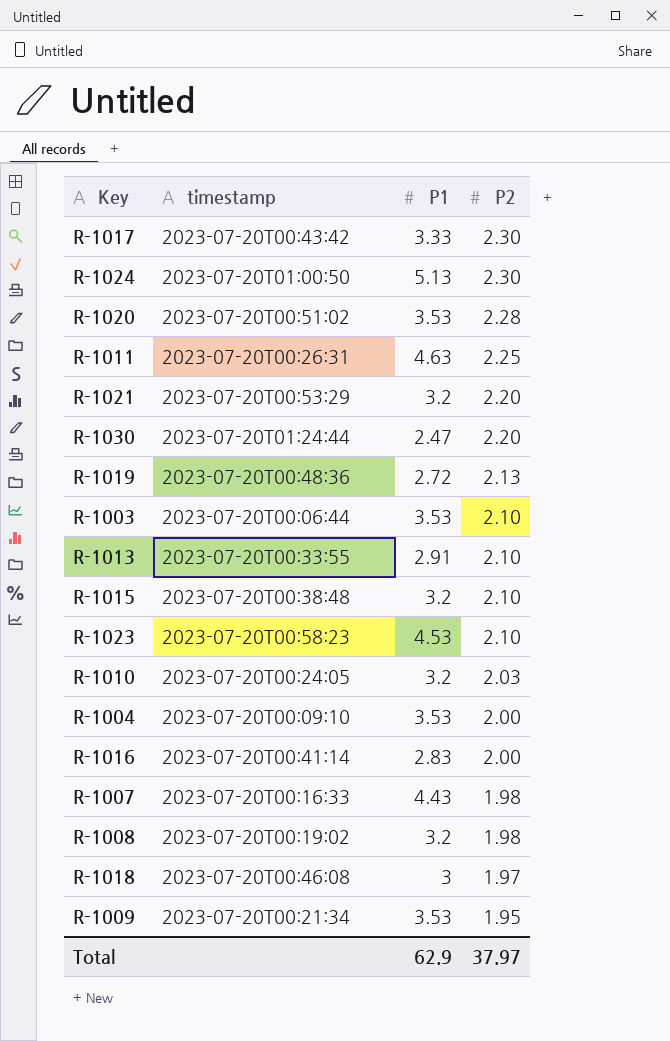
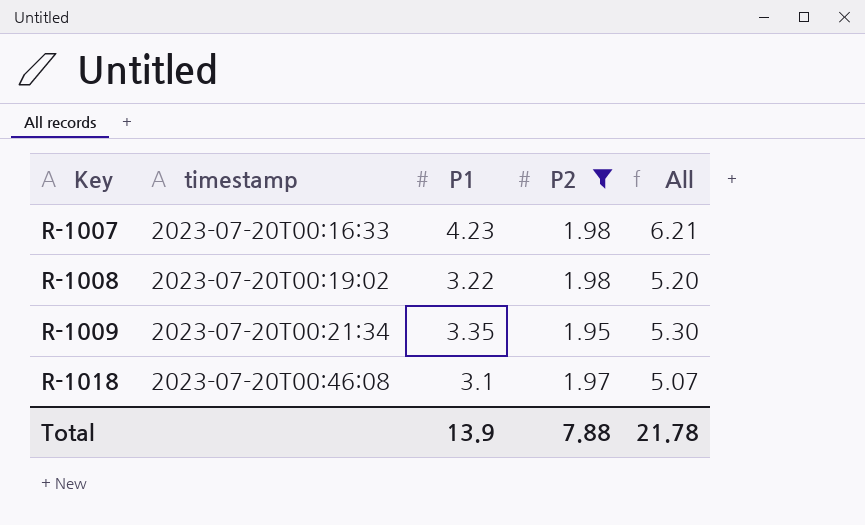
filter: none -> P2 <= 1.98
row order: P2 descending -> Key ascending
column All | formula: none -> [P1] + [P2]
R-1007 | P1: 4.43 -> 4.23
R-1008 | P1: 3.2 -> 3.22
R-1009 | P1: 3.53 -> 3.35
R-1018 | P1: 3 -> 3.1
Total | P1: 62.9 -> 13.9
Total | P2: 37.97 -> 7.88

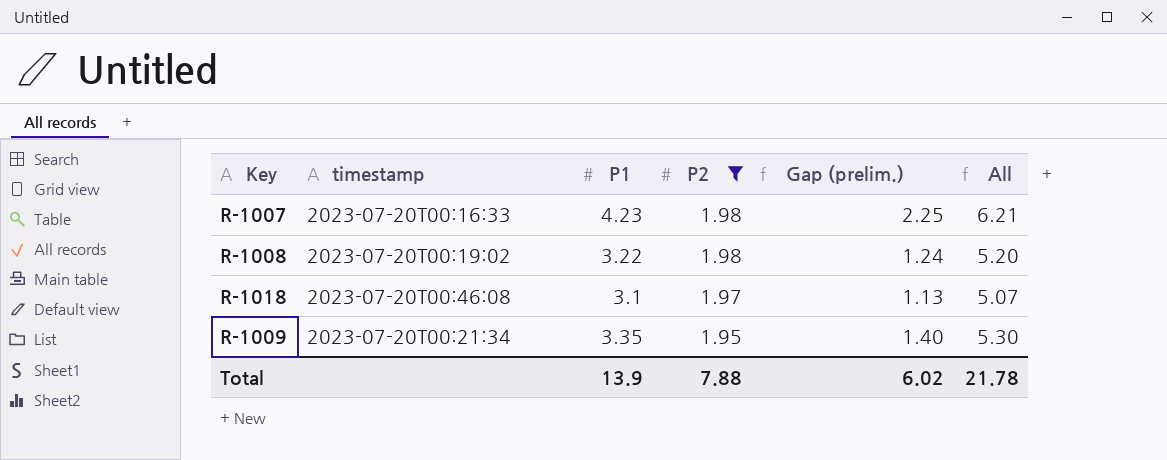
row order: Key ascending -> P2 descending
column Gap (prelim.) | formula: none -> [P1] - [P2]

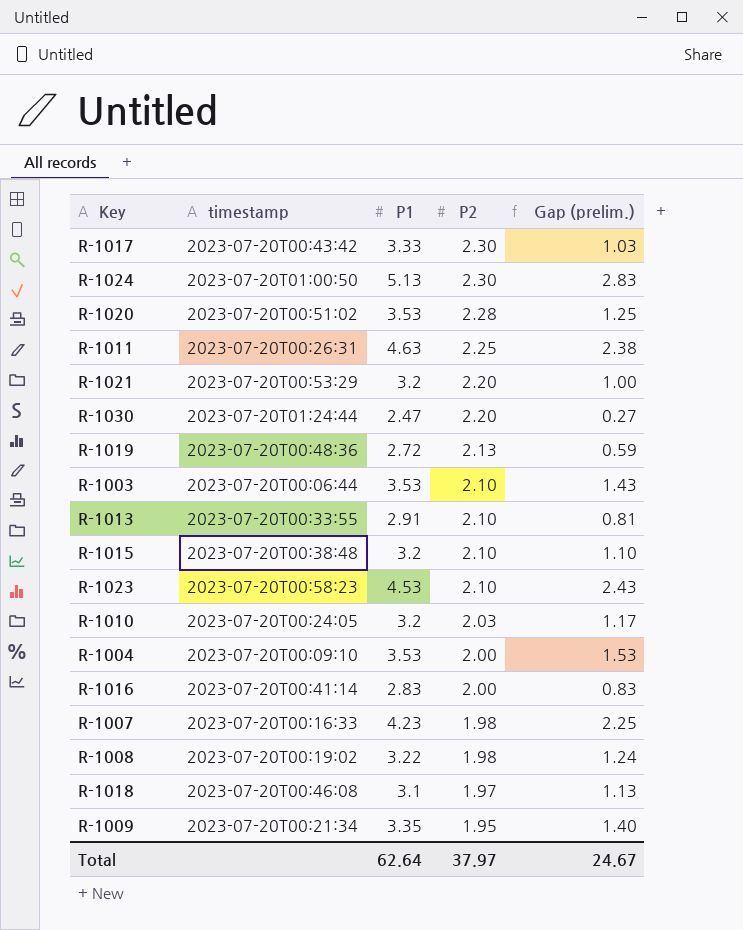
filter: P2 <= 1.98 -> none
column All | formula: [P1] + [P2] -> none
Total | P1: 13.9 -> 62.64
Total | P2: 7.88 -> 37.97
Total | Gap (prelim.): 6.02 -> 24.67

